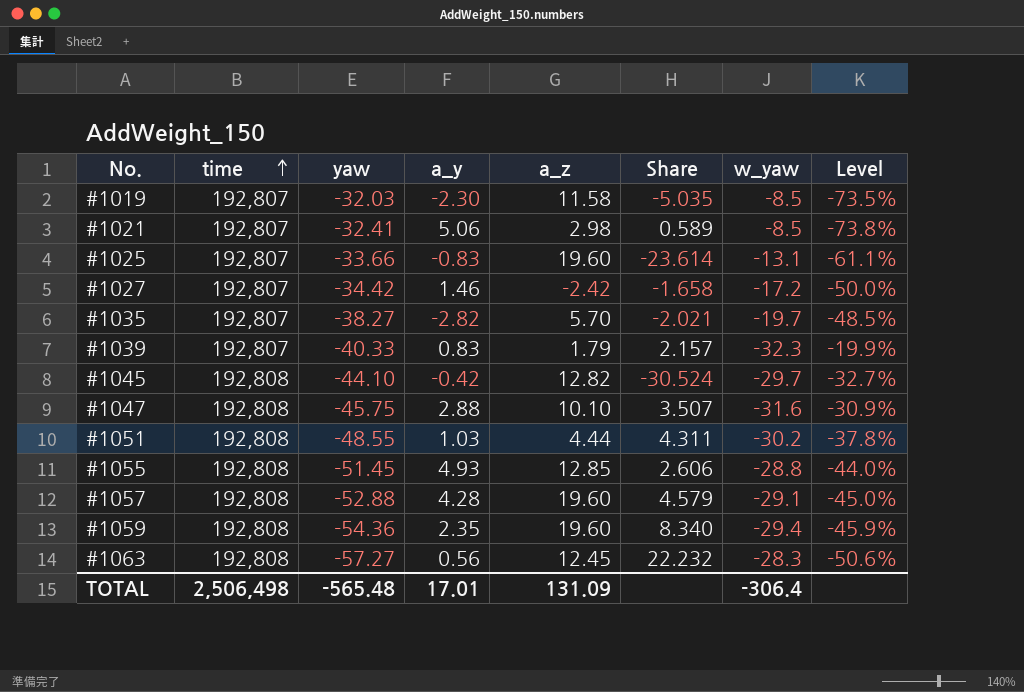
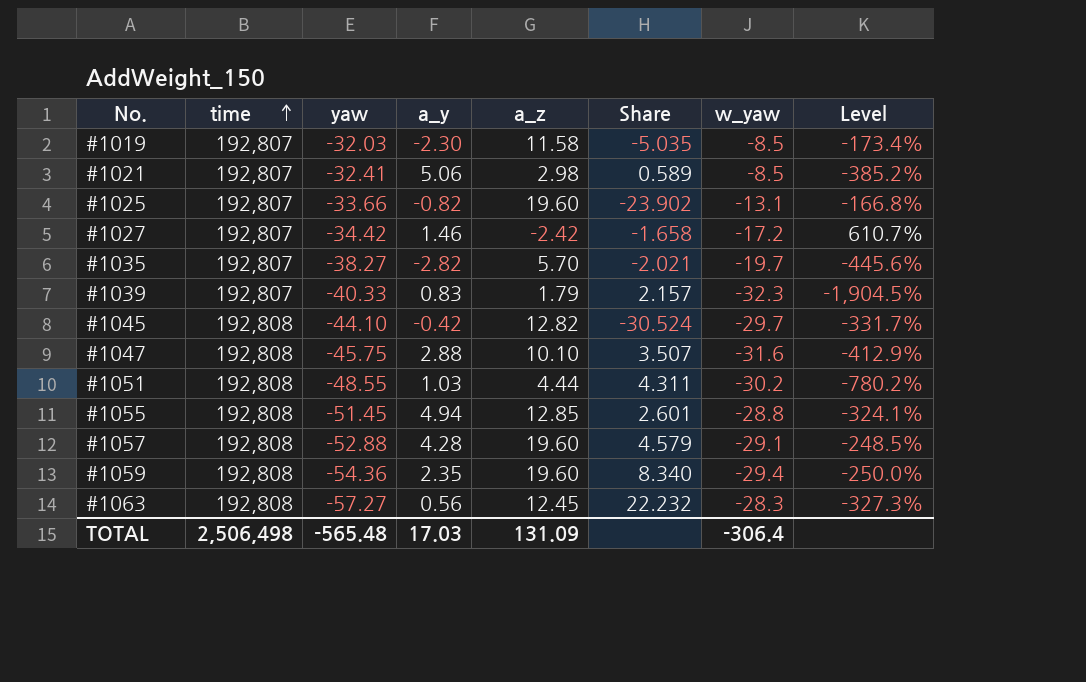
column Level | formula: ([w_yaw] - [yaw]) / [yaw] -> ([w_yaw] - [a_z]) / [a_z]
#1025 | a_y: -0.83 -> -0.82
#1025 | Share: -23.614 -> -23.902
#1055 | a_y: 4.93 -> 4.94
#1055 | Share: 2.606 -> 2.601
TOTAL | a_y: 17.01 -> 17.03

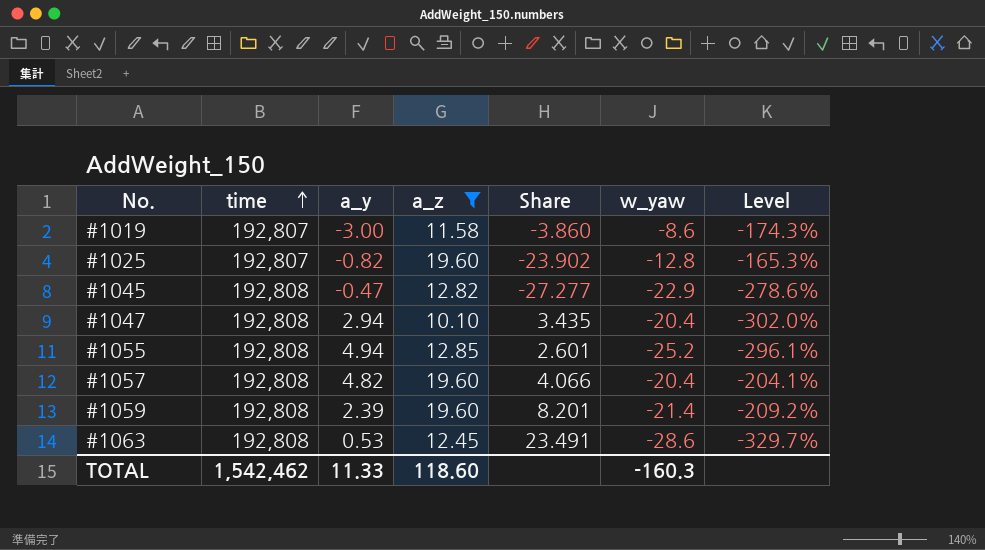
filter: none -> a_z >= 10.10
column yaw | position: 3 -> none
#1019 | a_y: -2.30 -> -3.00
#1019 | Share: -5.035 -> -3.860
#1019 | w_yaw: -8.5 -> -8.6
#1019 | Level: -173.4% -> -174.3%
#1025 | w_yaw: -13.1 -> -12.8
#1025 | Level: -166.8% -> -165.3%
#1045 | a_y: -0.42 -> -0.47
#1045 | Share: -30.524 -> -27.277
#1045 | w_yaw: -29.7 -> -22.9
#1045 | Level: -331.7% -> -278.6%
#1047 | a_y: 2.88 -> 2.94
#1047 | Share: 3.507 -> 3.435
#1047 | w_yaw: -31.6 -> -20.4
#1047 | Level: -412.9% -> -302.0%
#1055 | w_yaw: -28.8 -> -25.2
#1055 | Level: -324.1% -> -296.1%
#1057 | a_y: 4.28 -> 4.82
#1057 | Share: 4.579 -> 4.066
#1057 | w_yaw: -29.1 -> -20.4
#1057 | Level: -248.5% -> -204.1%
#1059 | a_y: 2.35 -> 2.39
#1059 | Share: 8.340 -> 8.201
#1059 | w_yaw: -29.4 -> -21.4
#1059 | Level: -250.0% -> -209.2%
#1063 | a_y: 0.56 -> 0.53
#1063 | Share: 22.232 -> 23.491
#1063 | w_yaw: -28.3 -> -28.6
#1063 | Level: -327.3% -> -329.7%
TOTAL | time: 2,506,498 -> 1,542,462
TOTAL | a_y: 17.03 -> 11.33
TOTAL | a_z: 131.09 -> 118.60
TOTAL | w_yaw: -306.4 -> -160.3

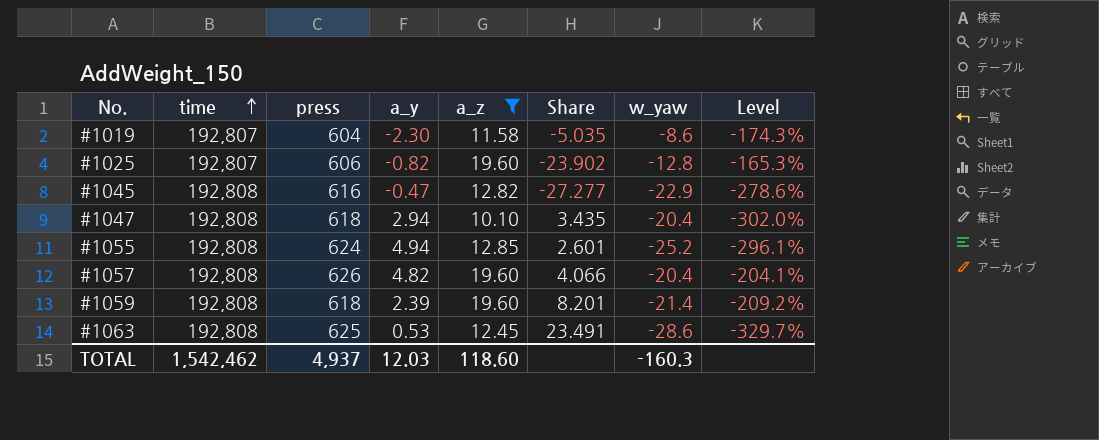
column press | position: none -> 3
#1019 | a_y: -3.00 -> -2.30
#1019 | Share: -3.860 -> -5.035
TOTAL | a_y: 11.33 -> 12.03

